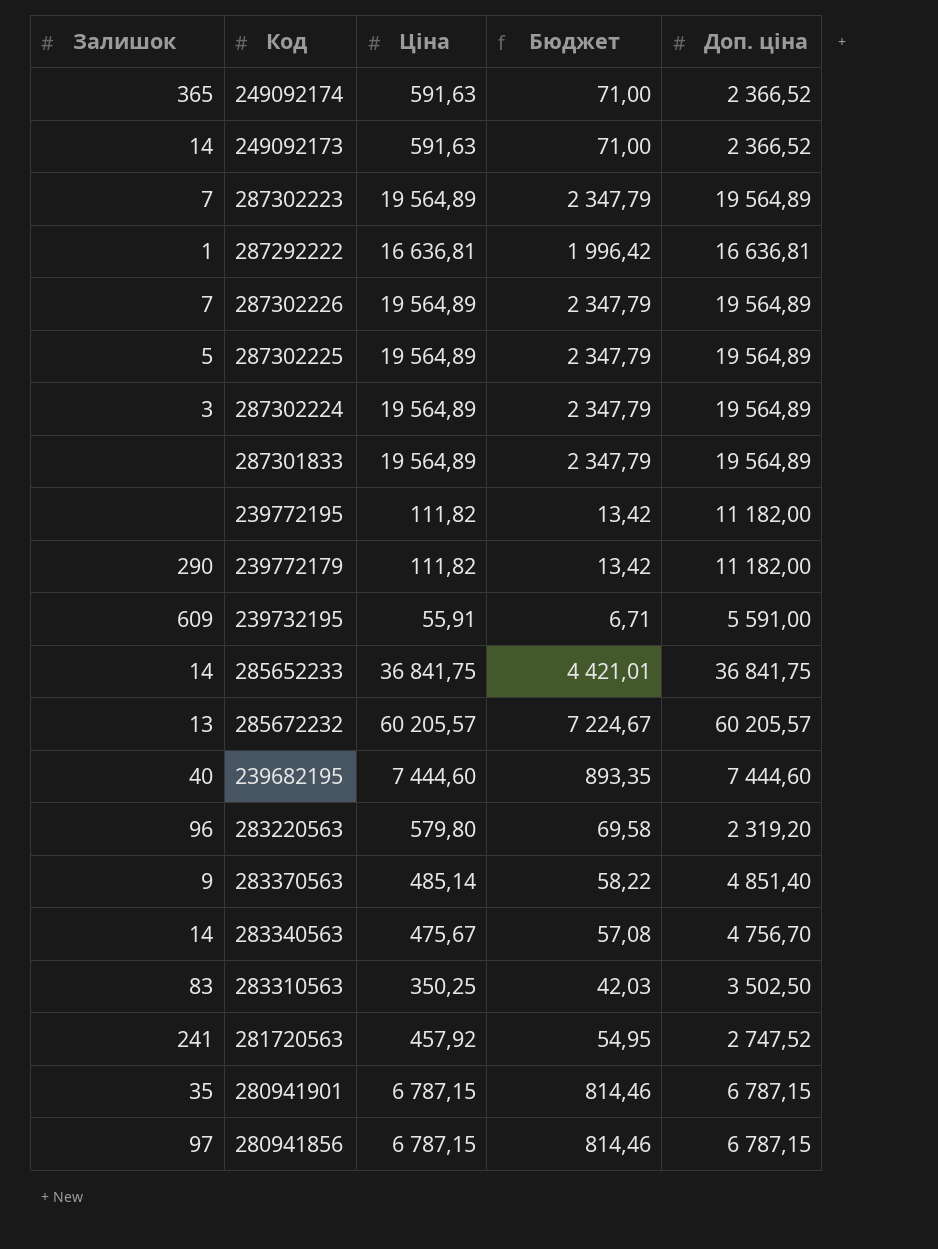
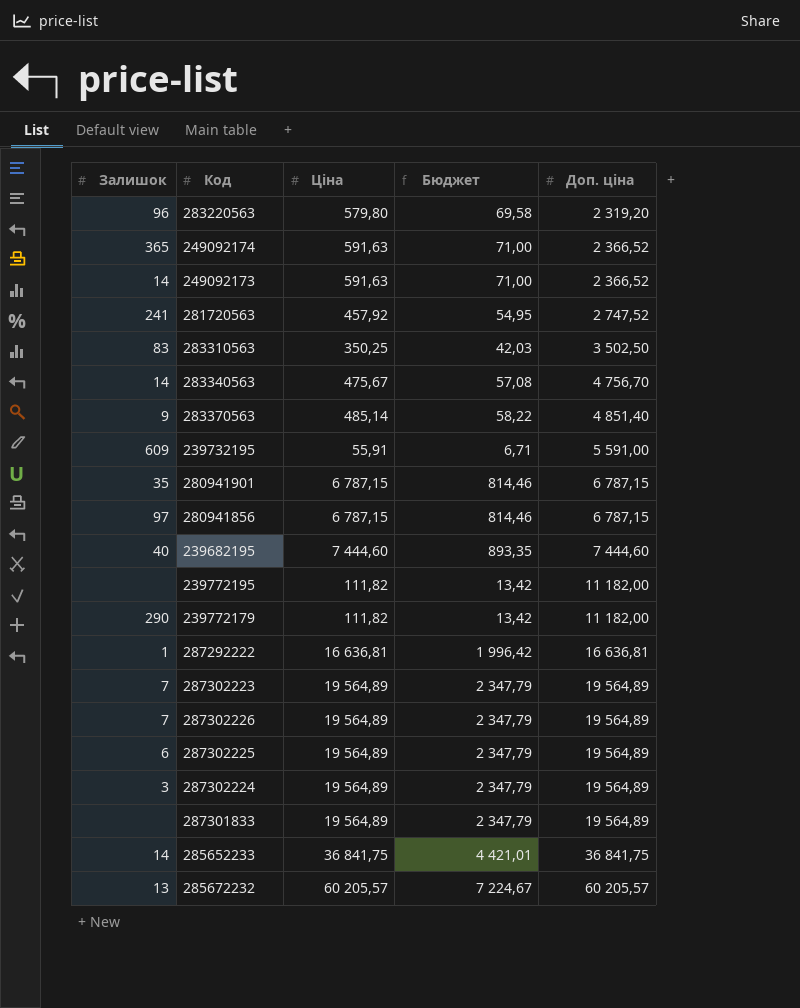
row order: none -> Доп. ціна ascending
287302225 | Залишок: 5 -> 6

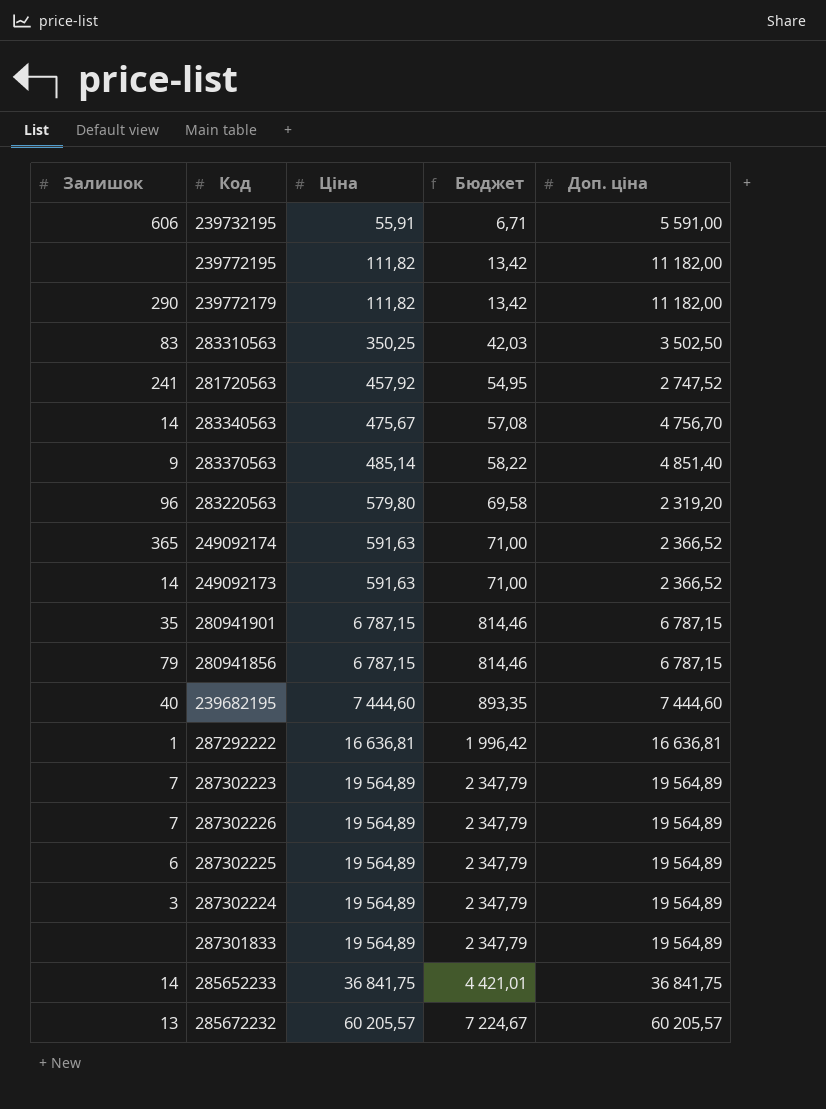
row order: Доп. ціна ascending -> Ціна ascending
239732195 | Залишок: 609 -> 606
280941856 | Залишок: 97 -> 79

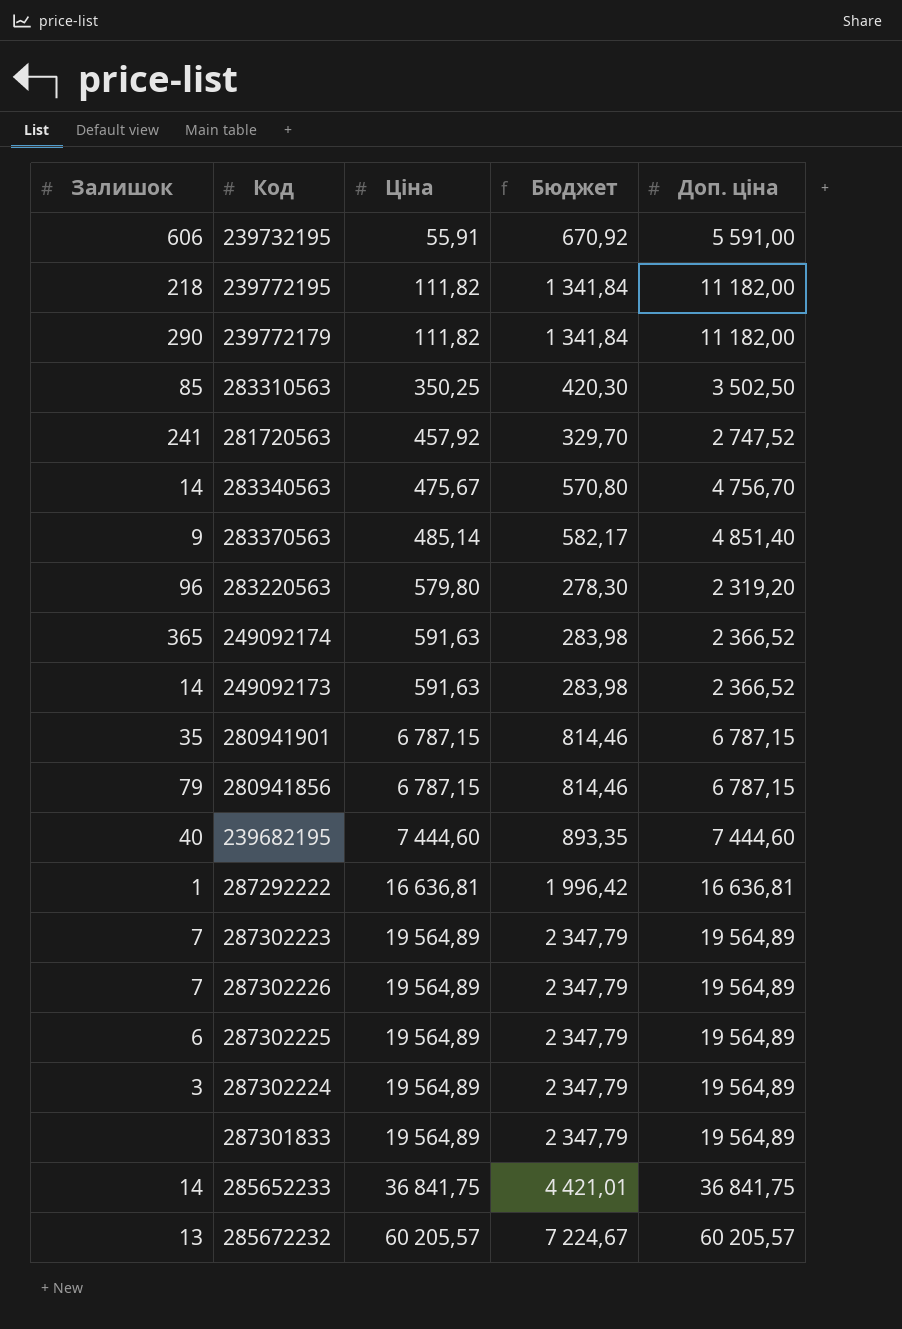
column Бюджет | formula: [Ціна] * 0,12 -> [Доп. ціна] * 0,12
239772195 | Залишок: none -> 218
283310563 | Залишок: 83 -> 85

